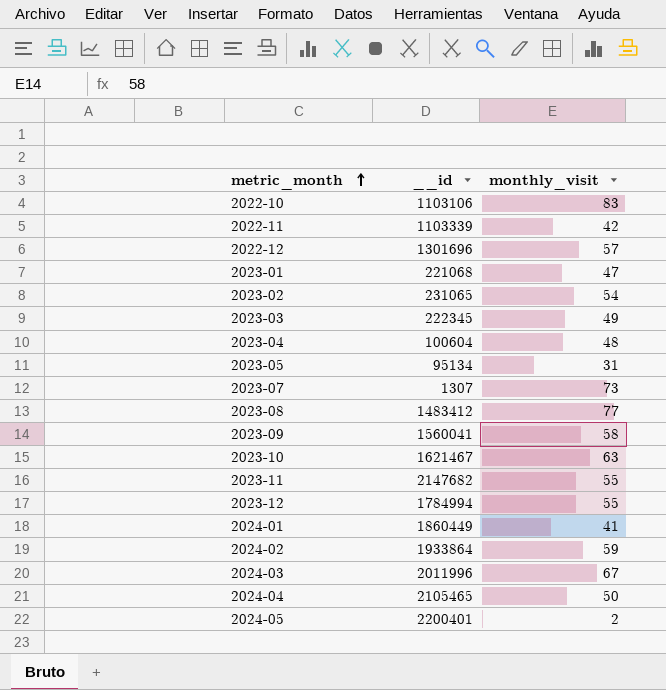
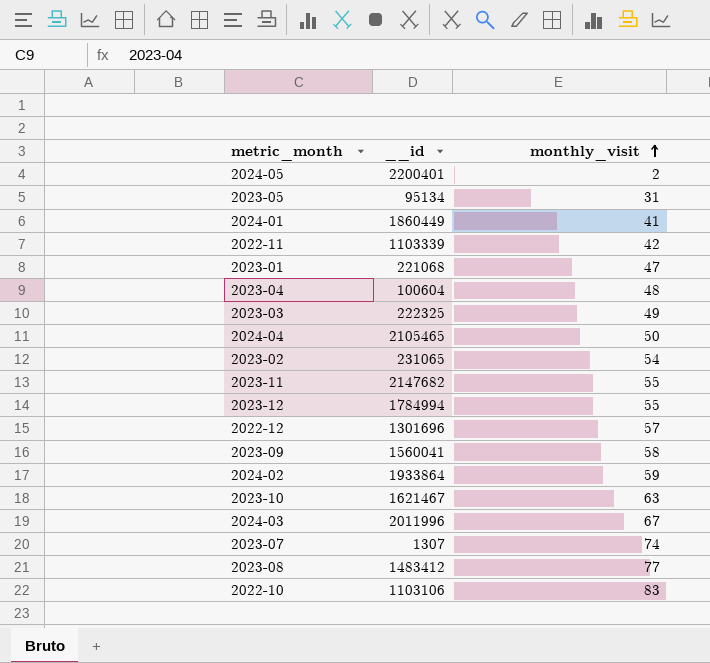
row order: metric_month ascending -> monthly_visit ascending
2023-03 | __id: 222345 -> 222325
2023-07 | monthly_visit: 73 -> 74

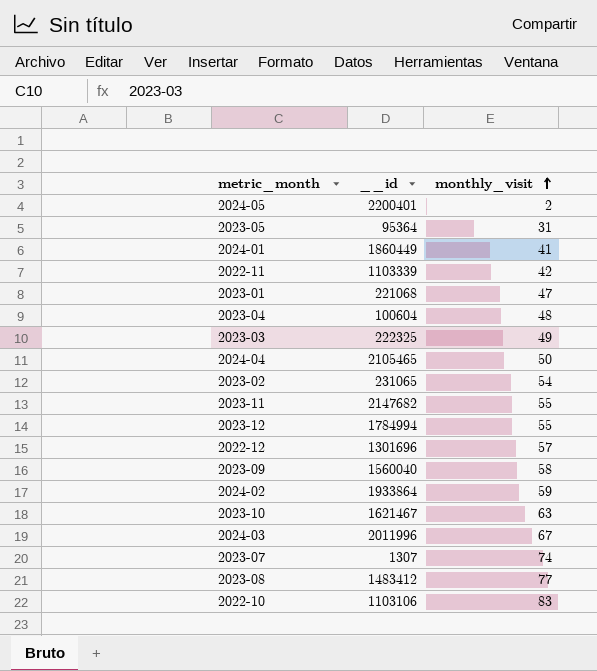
2023-05 | __id: 95134 -> 95364
2023-09 | __id: 1560041 -> 1560040

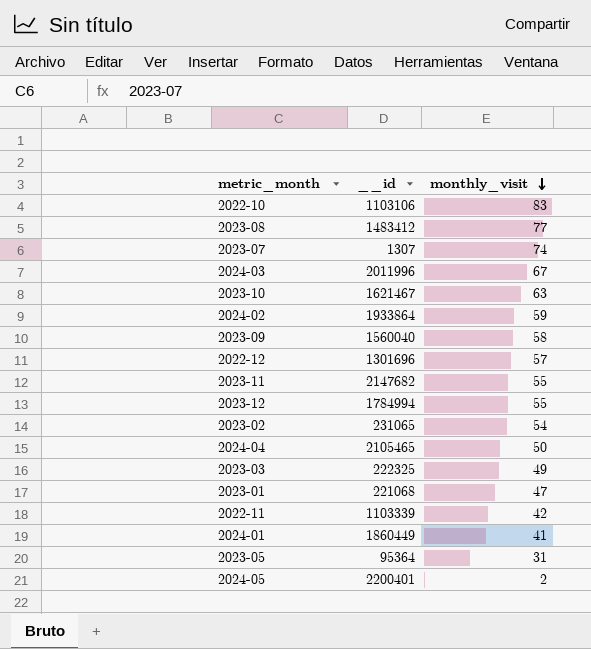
row order: monthly_visit ascending -> monthly_visit descending
row 2023-04: 100604 | 48 -> none

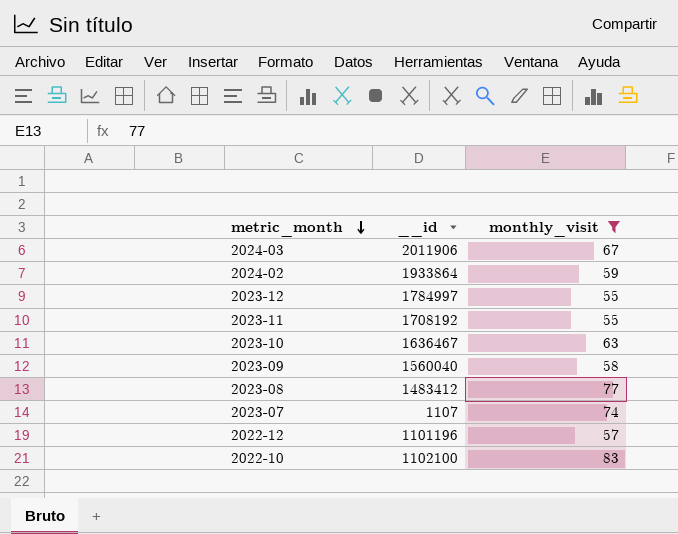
filter: none -> monthly_visit >= 55
row order: monthly_visit descending -> metric_month descending
2024-03 | __id: 2011996 -> 2011906
2023-12 | __id: 1784994 -> 1784997
2023-11 | __id: 2147682 -> 1708192
2023-10 | __id: 1621467 -> 1636467
2023-07 | __id: 1307 -> 1107
2022-12 | __id: 1301696 -> 1101196
2022-10 | __id: 1103106 -> 1102100

